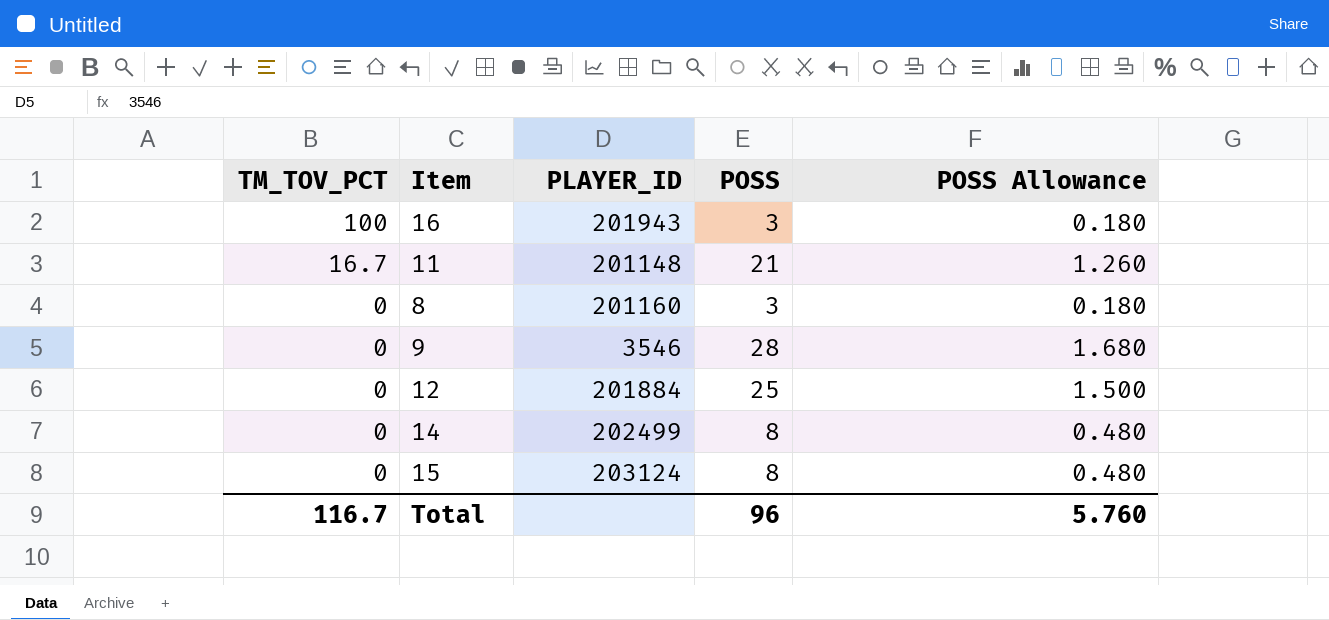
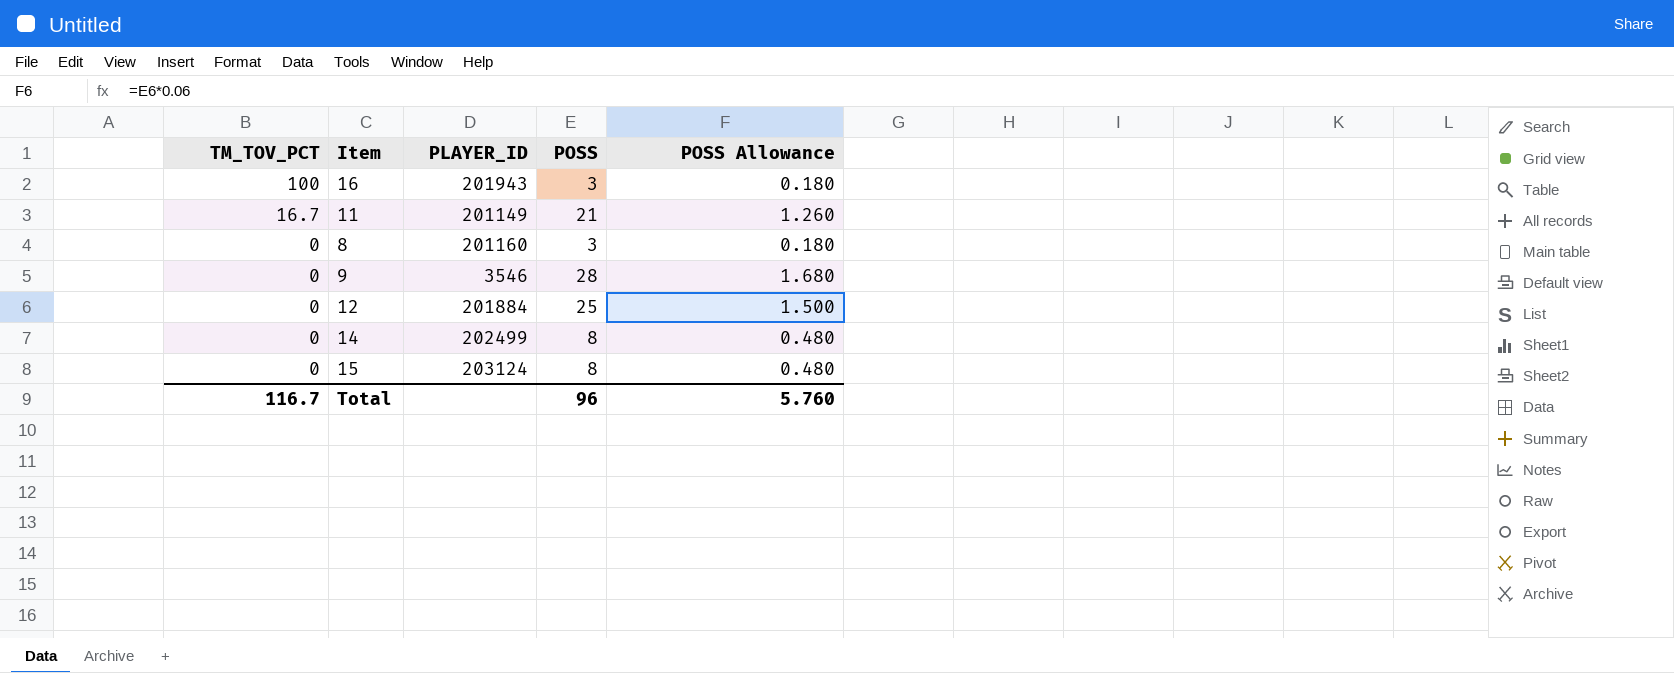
11 | PLAYER_ID: 201148 -> 201149

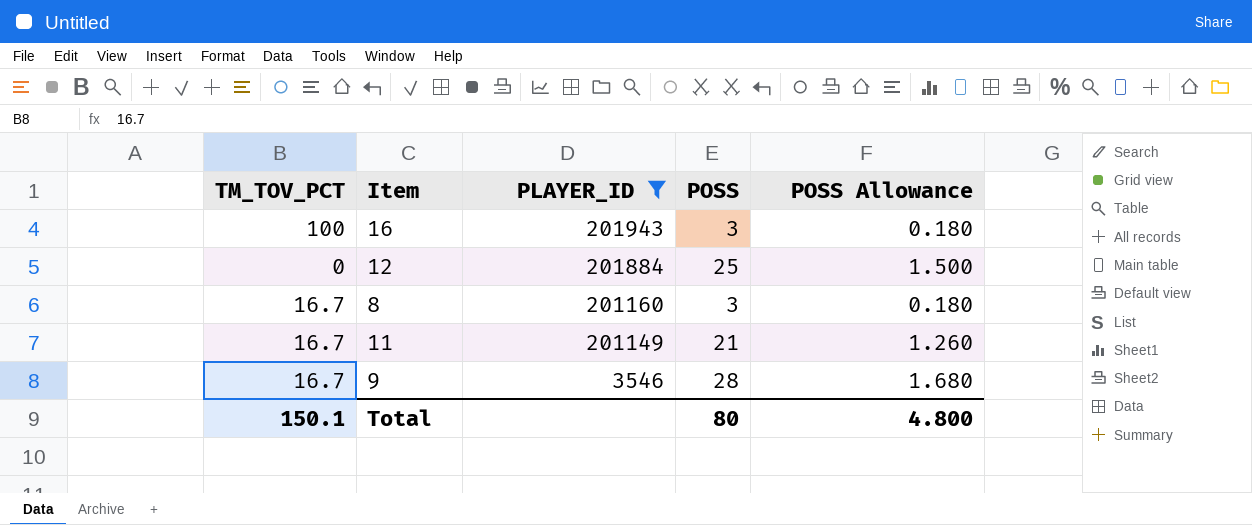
filter: none -> PLAYER_ID <= 201943
row order: TM_TOV_PCT descending -> PLAYER_ID descending
8 | TM_TOV_PCT: 0 -> 16.7
9 | TM_TOV_PCT: 0 -> 16.7
Total | TM_TOV_PCT: 116.7 -> 150.1
Total | POSS: 96 -> 80
Total | POSS Allowance: 5.760 -> 4.800

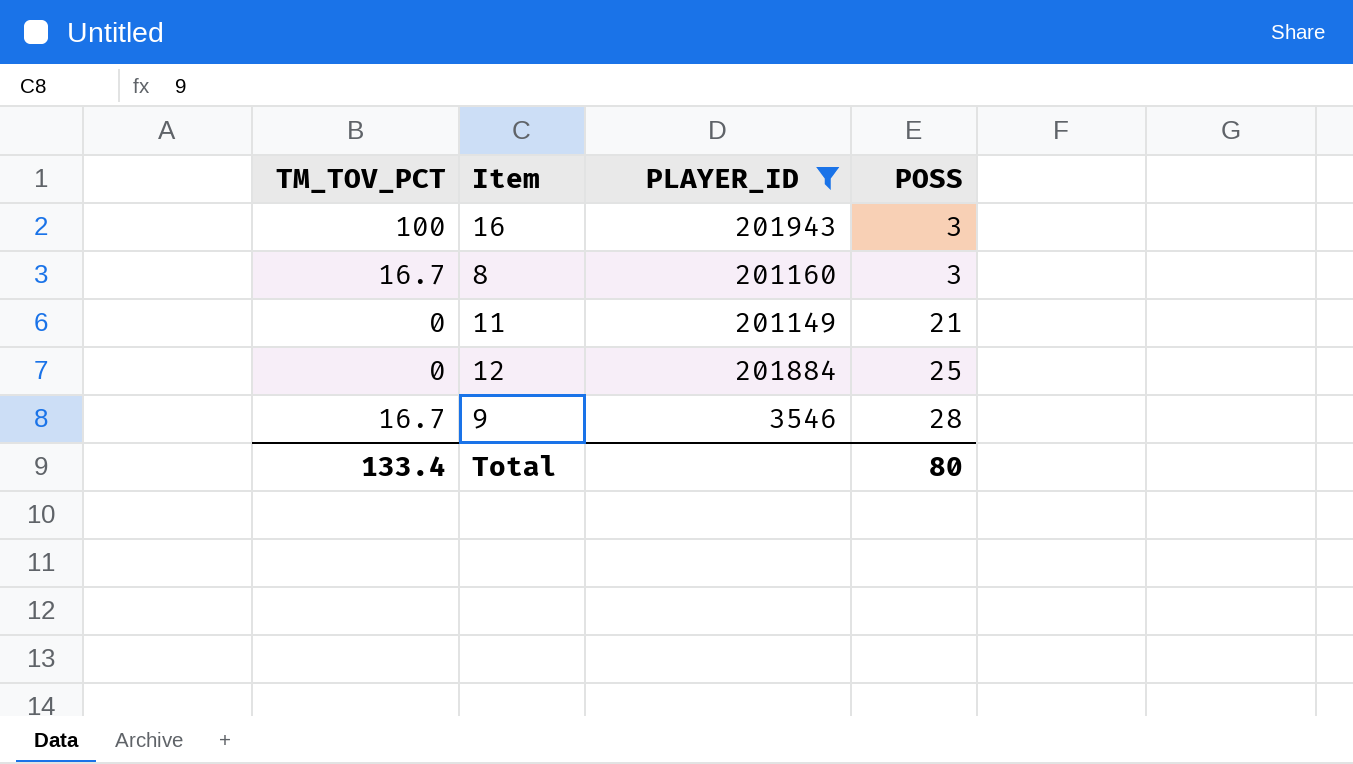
row order: PLAYER_ID descending -> POSS ascending
column POSS Allowance | formula: [POSS] * 0.06 -> none
11 | TM_TOV_PCT: 16.7 -> 0
Total | TM_TOV_PCT: 150.1 -> 133.4

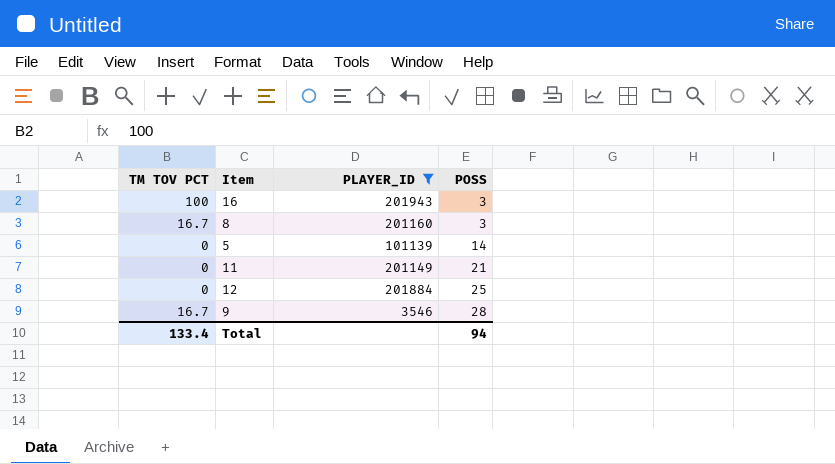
column name: TM_TOV_PCT -> TM TOV PCT
row 5: none -> 0 | 101139 | 14
Total | POSS: 80 -> 94

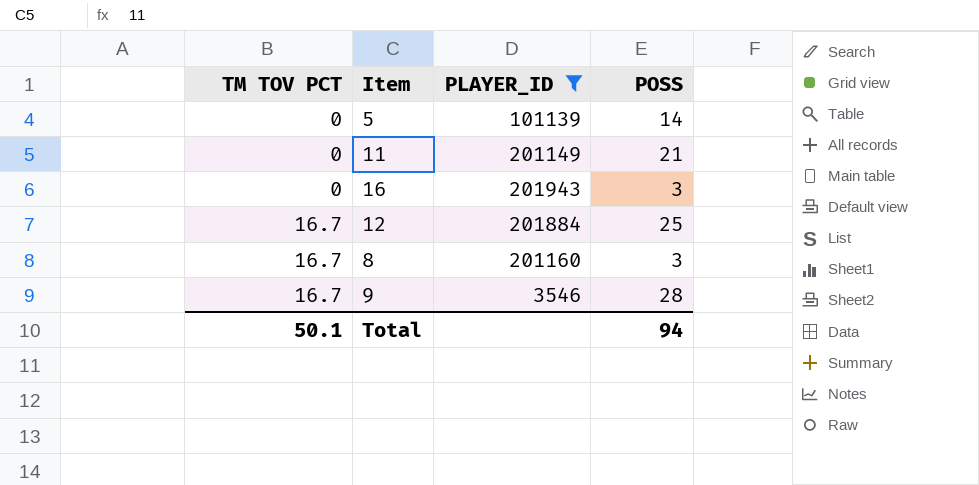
row order: POSS ascending -> TM TOV PCT ascending
16 | TM TOV PCT: 100 -> 0
12 | TM TOV PCT: 0 -> 16.7
Total | TM TOV PCT: 133.4 -> 50.1

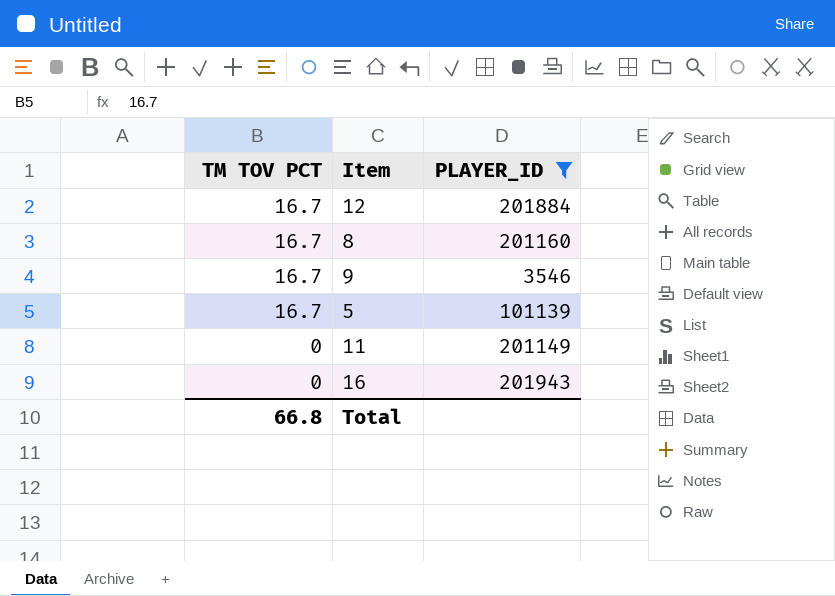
row order: TM TOV PCT ascending -> TM TOV PCT descending
column POSS | position: 4 -> none
5 | TM TOV PCT: 0 -> 16.7
Total | TM TOV PCT: 50.1 -> 66.8

